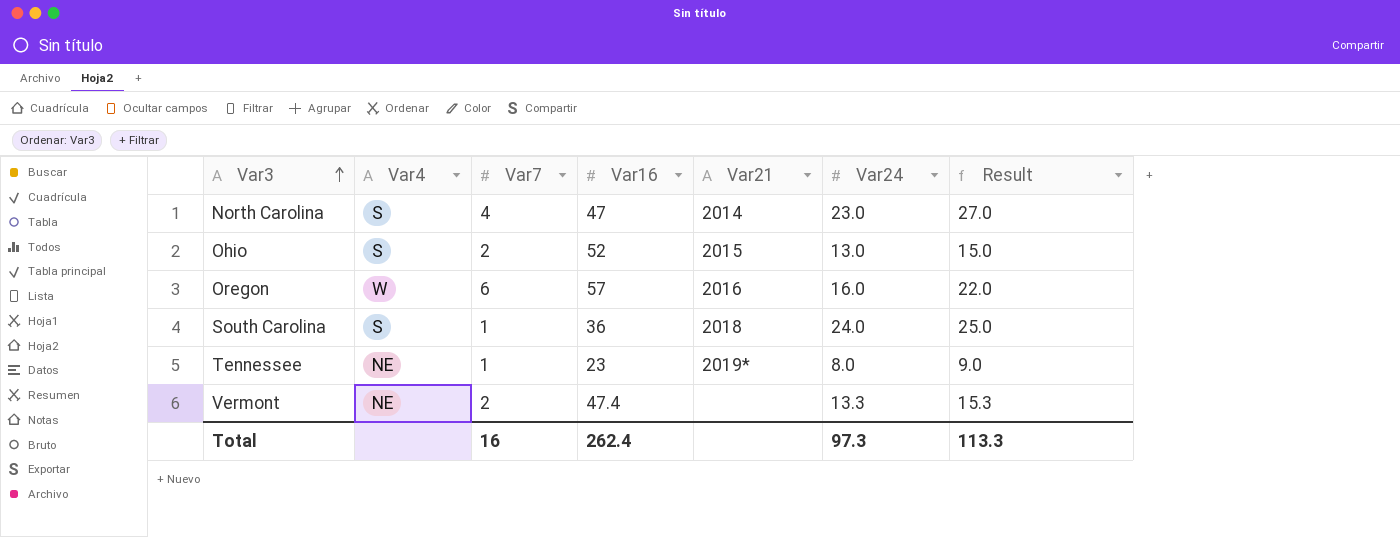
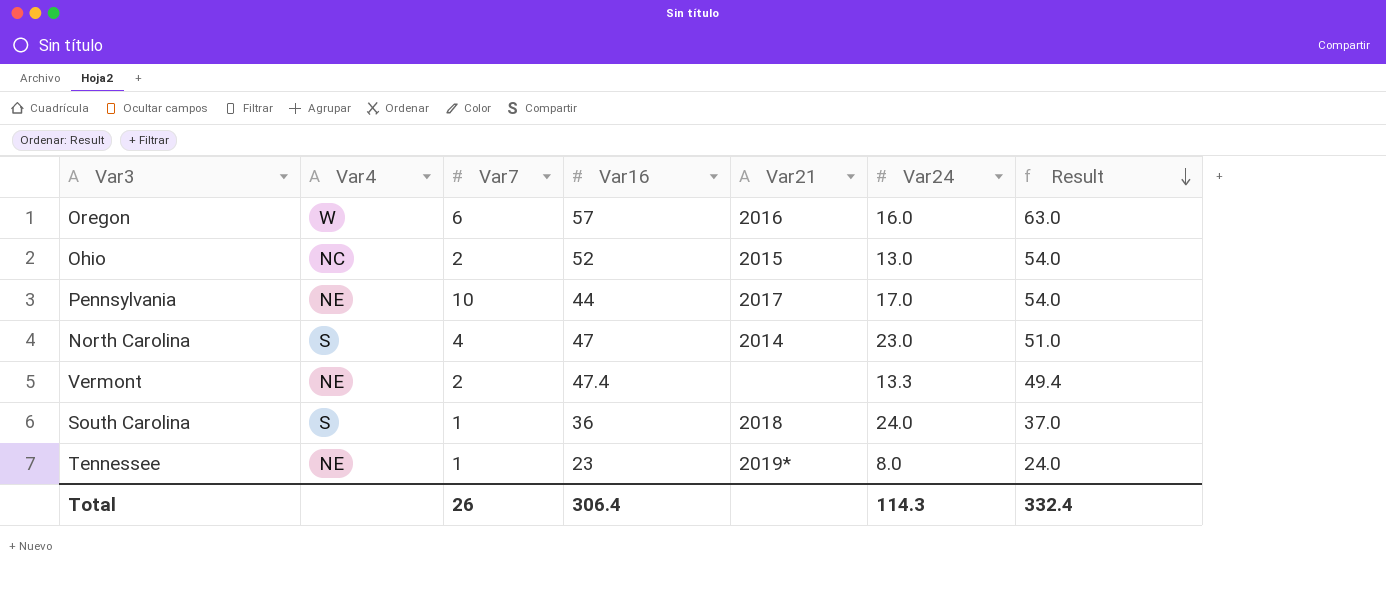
row order: Var3 ascending -> Result descending
column Result | formula: [Var7] + [Var24] -> [Var7] + [Var16]
Ohio | Var4: S -> NC
row Pennsylvania: none -> NE | 10 | 44 | 2017 | 17.0 | 54.0
Total | Var7: 16 -> 26
Total | Var16: 262.4 -> 306.4
Total | Var24: 97.3 -> 114.3
Total | Result: 113.3 -> 332.4

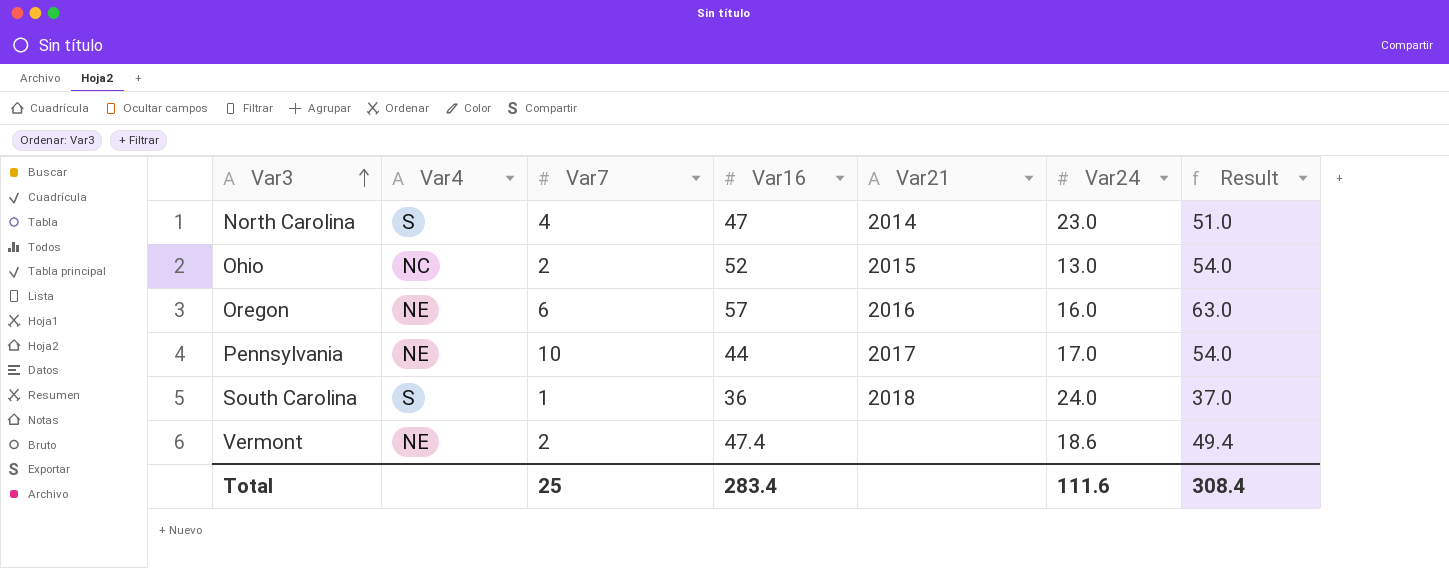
row order: Result descending -> Var3 ascending
row Tennessee: NE | 1 | 23 | 2019* | 8.0 | 24.0 -> none
Oregon | Var4: W -> NE
Vermont | Var24: 13.3 -> 18.6
Total | Var7: 26 -> 25
Total | Var16: 306.4 -> 283.4
Total | Var24: 114.3 -> 111.6
Total | Result: 332.4 -> 308.4

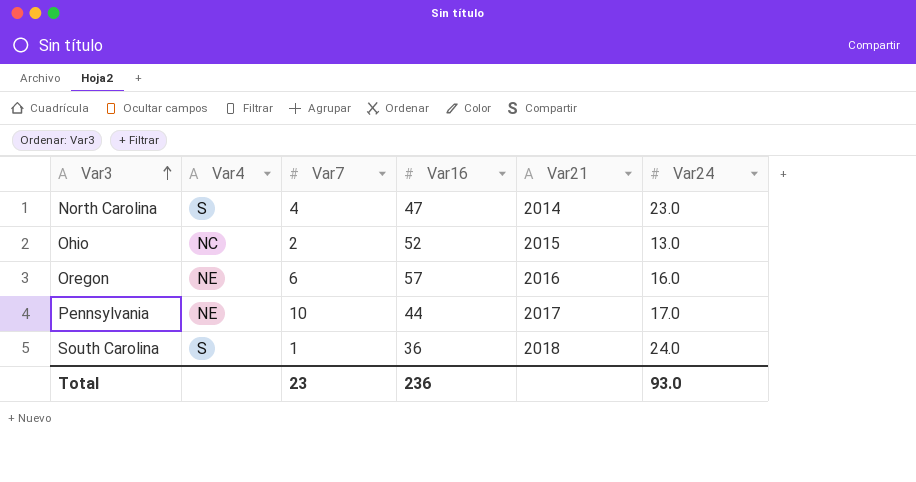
column Result | formula: [Var7] + [Var16] -> none
row Vermont: NE | 2 | 47.4 | none | 18.6 | 49.4 -> none
Total | Var7: 25 -> 23
Total | Var16: 283.4 -> 236
Total | Var24: 111.6 -> 93.0

